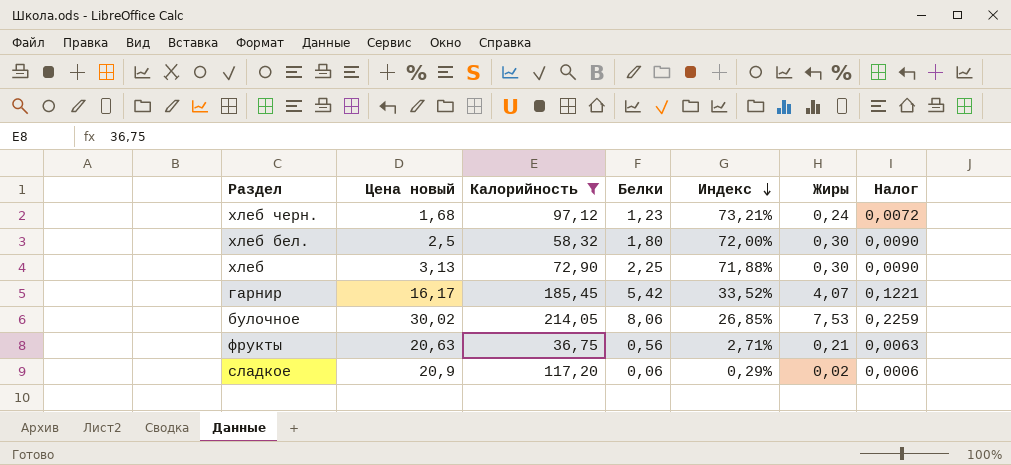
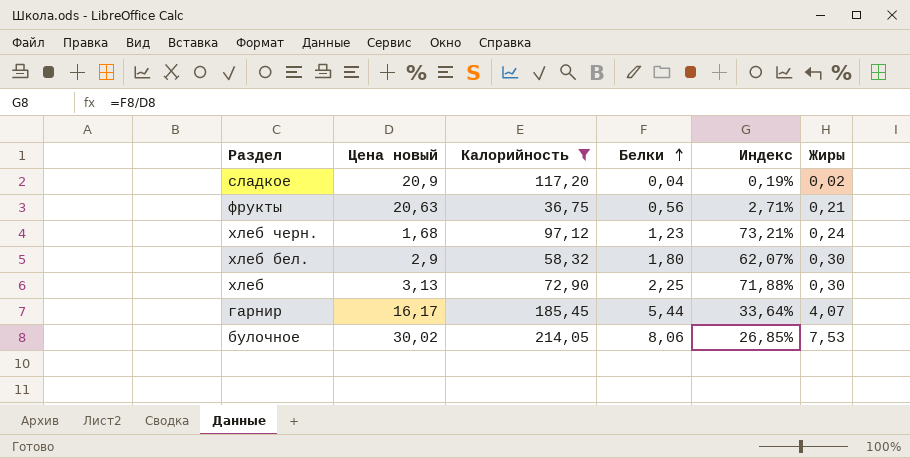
row order: Индекс descending -> Белки ascending
column Налог | formula: [Жиры] * 0,03 -> none
сладкое | Белки: 0,06 -> 0,04
сладкое | Индекс: 0,29% -> 0,19%
хлеб бел. | Цена новый: 2,5 -> 2,9
хлеб бел. | Индекс: 72,00% -> 62,07%
гарнир | Белки: 5,42 -> 5,44
гарнир | Индекс: 33,52% -> 33,64%

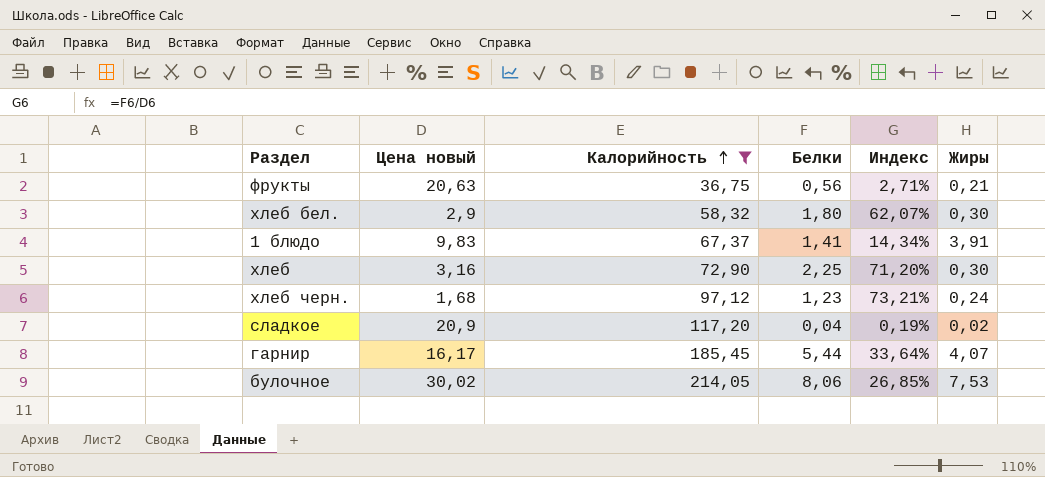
row order: Белки ascending -> Калорийность ascending
row 1 блюдо: none -> 9,83 | 67,37 | 1,41 | 14,34% | 3,91
хлеб | Цена новый: 3,13 -> 3,16
хлеб | Индекс: 71,88% -> 71,20%

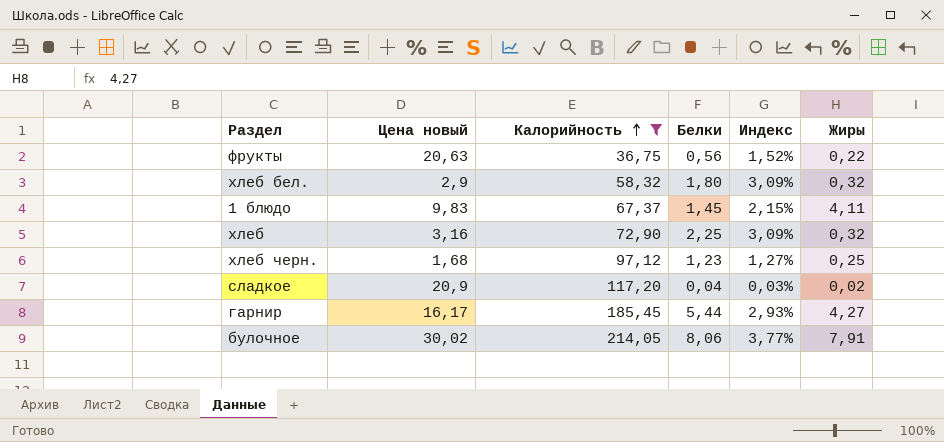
column Индекс | formula: [Белки] / [Цена новый] -> [Белки] / [Калорийность]
фрукты | Жиры: 0,21 -> 0,22
хлеб бел. | Жиры: 0,30 -> 0,32
1 блюдо | Белки: 1,41 -> 1,45
1 блюдо | Жиры: 3,91 -> 4,11
хлеб | Жиры: 0,30 -> 0,32
хлеб черн. | Жиры: 0,24 -> 0,25
гарнир | Жиры: 4,07 -> 4,27
булочное | Жиры: 7,53 -> 7,91

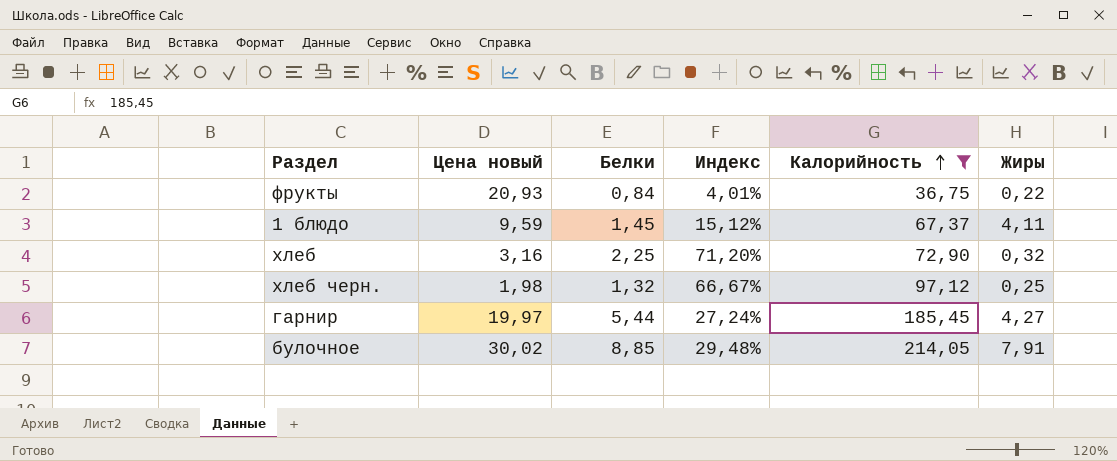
column Индекс | formula: [Белки] / [Калорийность] -> [Белки] / [Цена новый]
column Калорийность | position: 3 -> 5
row хлеб бел.: 2,9 | 58,32 | 1,80 | 3,09% | 0,32 -> none
row сладкое: 20,9 | 117,20 | 0,04 | 0,03% | 0,02 -> none
фрукты | Цена новый: 20,63 -> 20,93
фрукты | Белки: 0,56 -> 0,84
1 блюдо | Цена новый: 9,83 -> 9,59
хлеб черн. | Цена новый: 1,68 -> 1,98
хлеб черн. | Белки: 1,23 -> 1,32
гарнир | Цена новый: 16,17 -> 19,97
булочное | Белки: 8,06 -> 8,85

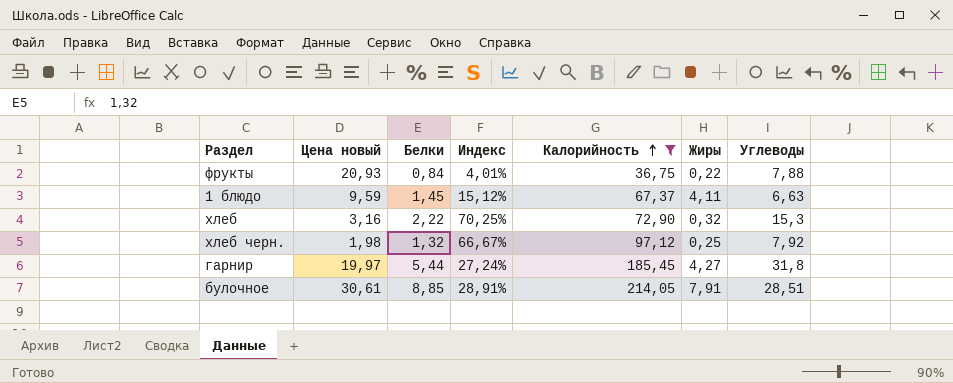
column Углеводы | position: none -> 7
хлеб | Белки: 2,25 -> 2,22
хлеб | Индекс: 71,20% -> 70,25%
булочное | Цена новый: 30,02 -> 30,61
булочное | Индекс: 29,48% -> 28,91%

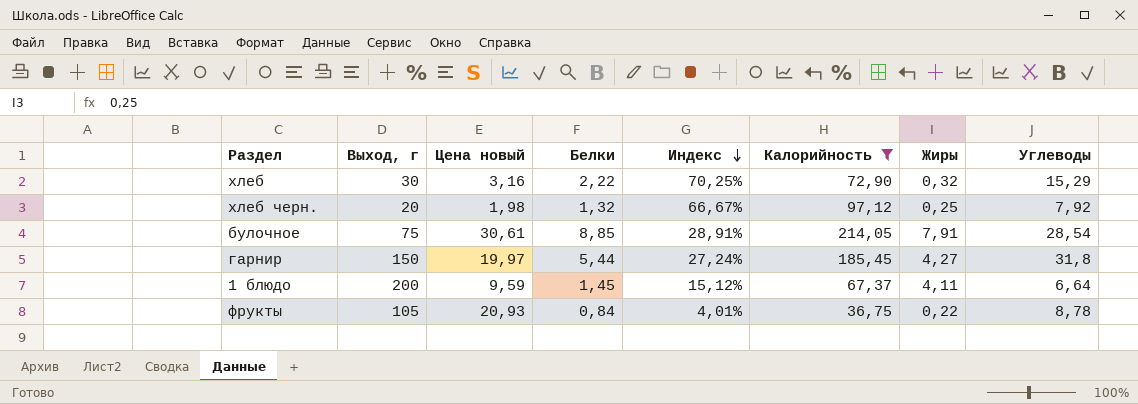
row order: Калорийность ascending -> Индекс descending
column Выход, г | position: none -> 2
хлеб | Углеводы: 15,3 -> 15,29
булочное | Углеводы: 28,51 -> 28,54
1 блюдо | Углеводы: 6,63 -> 6,64
фрукты | Углеводы: 7,88 -> 8,78

